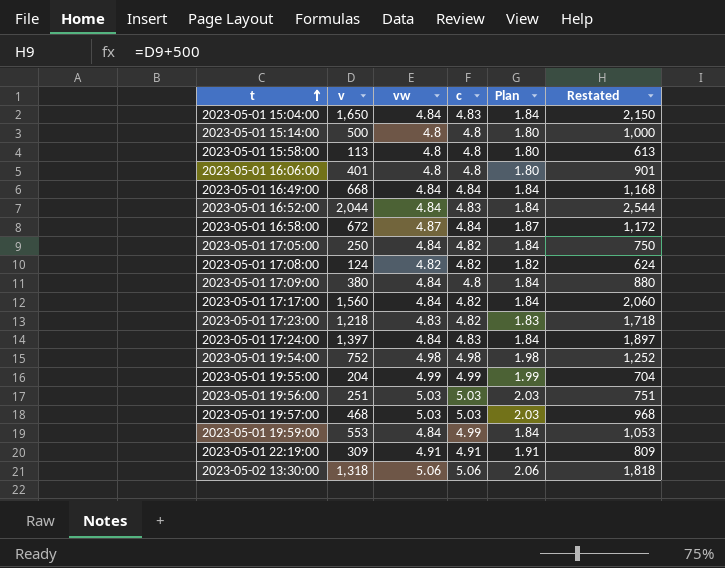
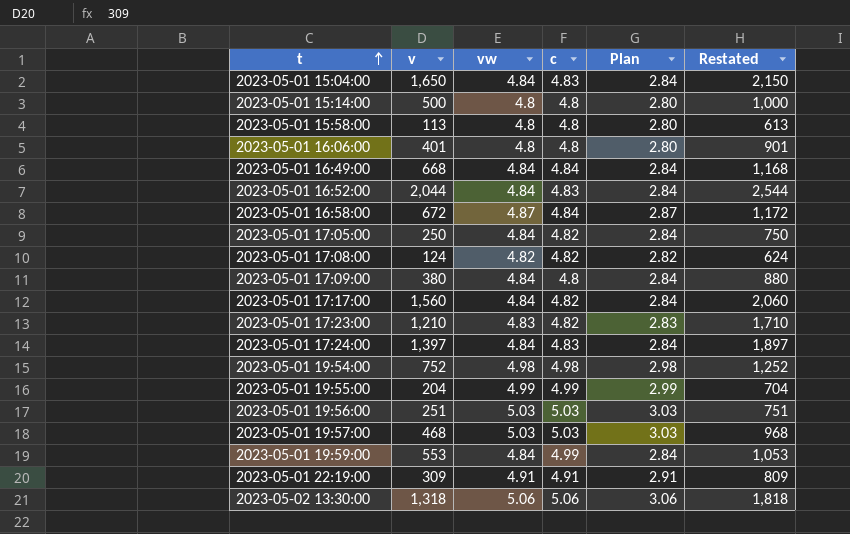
column Plan | formula: [vw] - 3 -> [vw] - 2
2023-05-01 17:23:00 | v: 1,218 -> 1,210
2023-05-01 17:23:00 | Restated: 1,718 -> 1,710

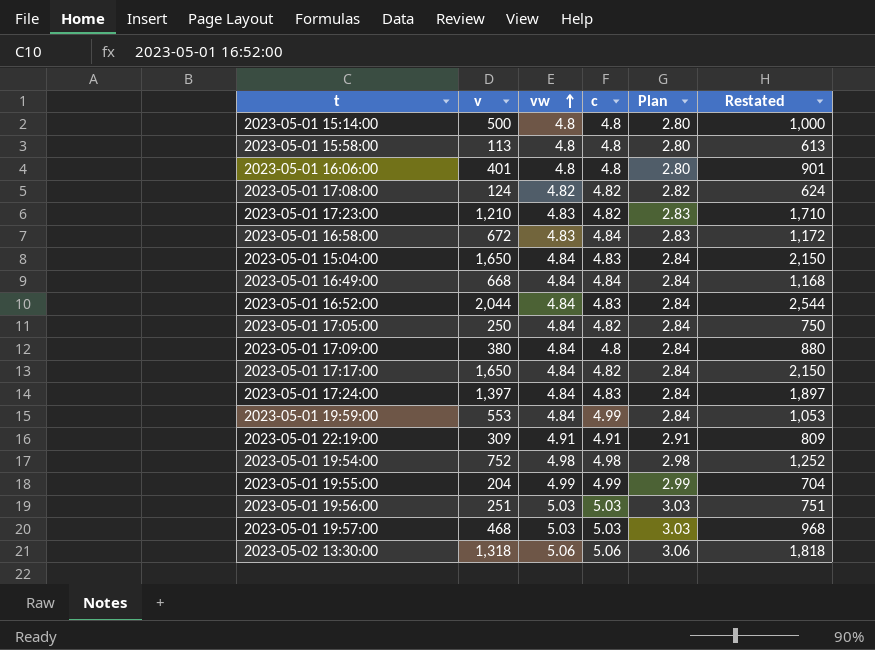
row order: t ascending -> vw ascending
2023-05-01 16:58:00 | vw: 4.87 -> 4.83
2023-05-01 16:58:00 | Plan: 2.87 -> 2.83
2023-05-01 17:17:00 | v: 1,560 -> 1,650
2023-05-01 17:17:00 | Restated: 2,060 -> 2,150

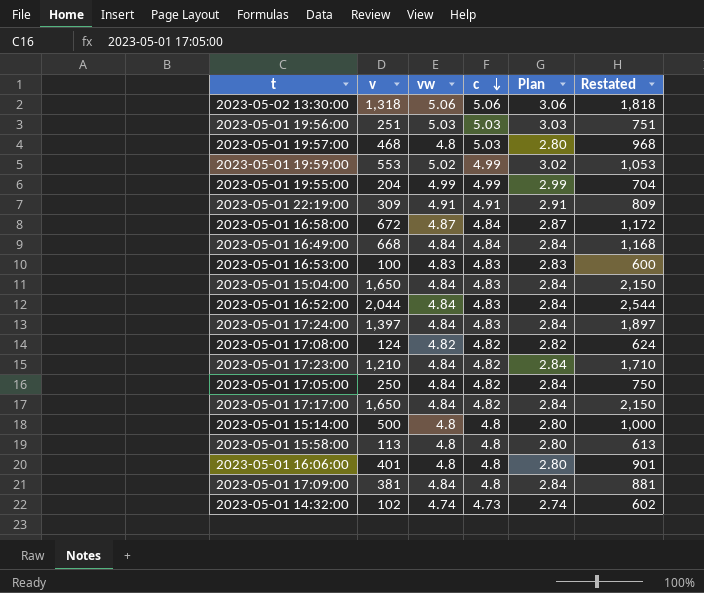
row order: vw ascending -> c descending
row 2023-05-01 19:54:00: 752 | 4.98 | 4.98 | 2.98 | 1,252 -> none
2023-05-01 19:57:00 | vw: 5.03 -> 4.8
2023-05-01 19:57:00 | Plan: 3.03 -> 2.80
2023-05-01 19:59:00 | vw: 4.84 -> 5.02
2023-05-01 19:59:00 | Plan: 2.84 -> 3.02
2023-05-01 16:58:00 | vw: 4.83 -> 4.87
2023-05-01 16:58:00 | Plan: 2.83 -> 2.87
row 2023-05-01 16:53:00: none -> 100 | 4.83 | 4.83 | 2.83 | 600
2023-05-01 17:23:00 | vw: 4.83 -> 4.84
2023-05-01 17:23:00 | Plan: 2.83 -> 2.84
2023-05-01 17:09:00 | v: 380 -> 381
2023-05-01 17:09:00 | Restated: 880 -> 881
row 2023-05-01 14:32:00: none -> 102 | 4.74 | 4.73 | 2.74 | 602

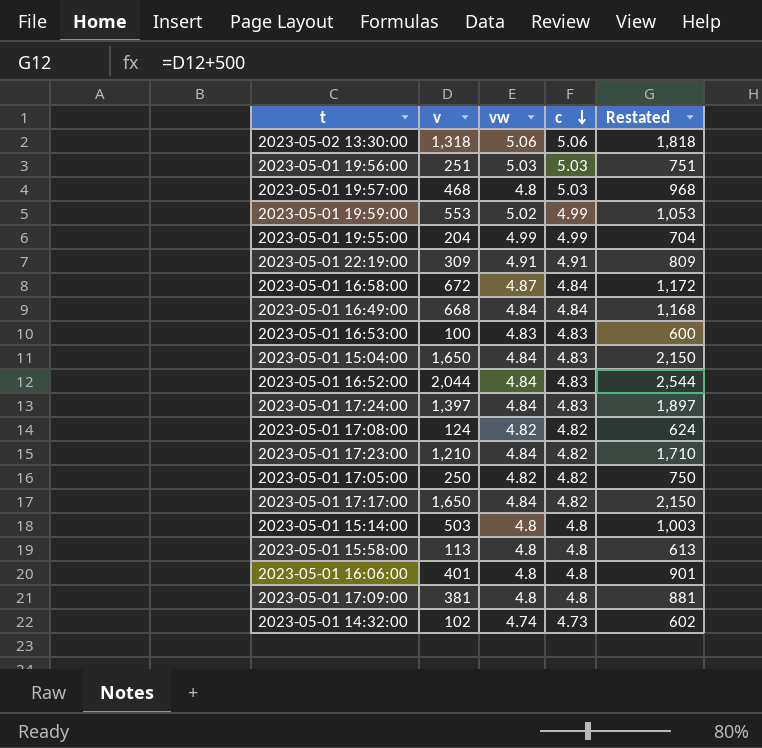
column Plan | formula: [vw] - 2 -> none
2023-05-01 17:05:00 | vw: 4.84 -> 4.82
2023-05-01 15:14:00 | v: 500 -> 503
2023-05-01 15:14:00 | Restated: 1,000 -> 1,003
2023-05-01 17:09:00 | vw: 4.84 -> 4.8

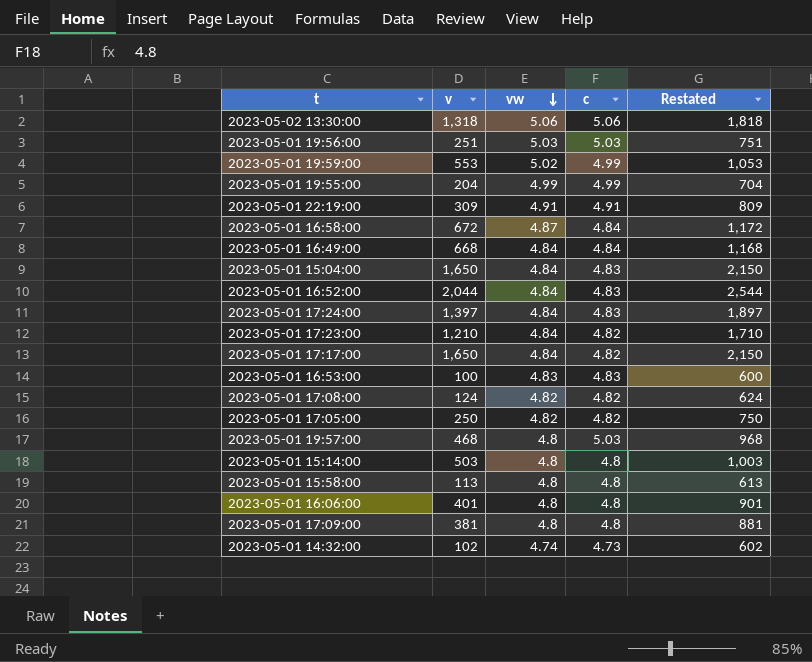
row order: c descending -> vw descending

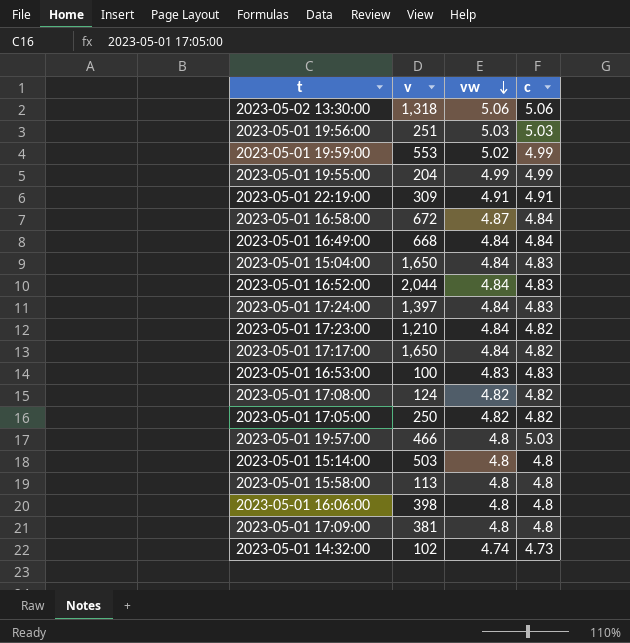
column Restated | formula: [v] + 500 -> none
2023-05-01 19:57:00 | v: 468 -> 466
2023-05-01 16:06:00 | v: 401 -> 398

